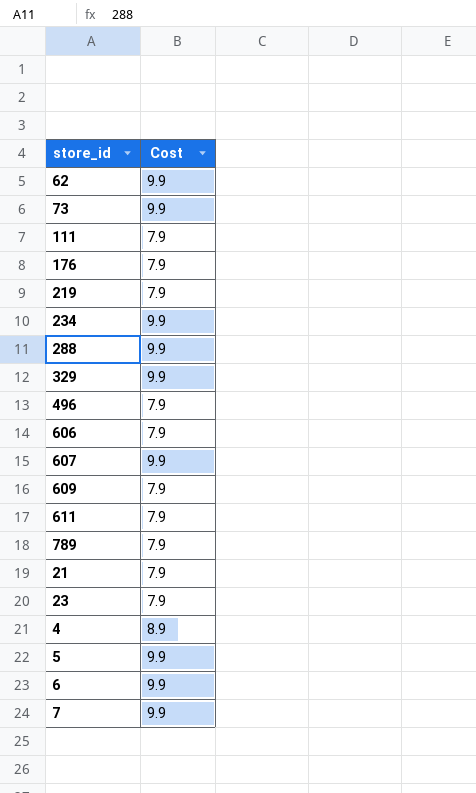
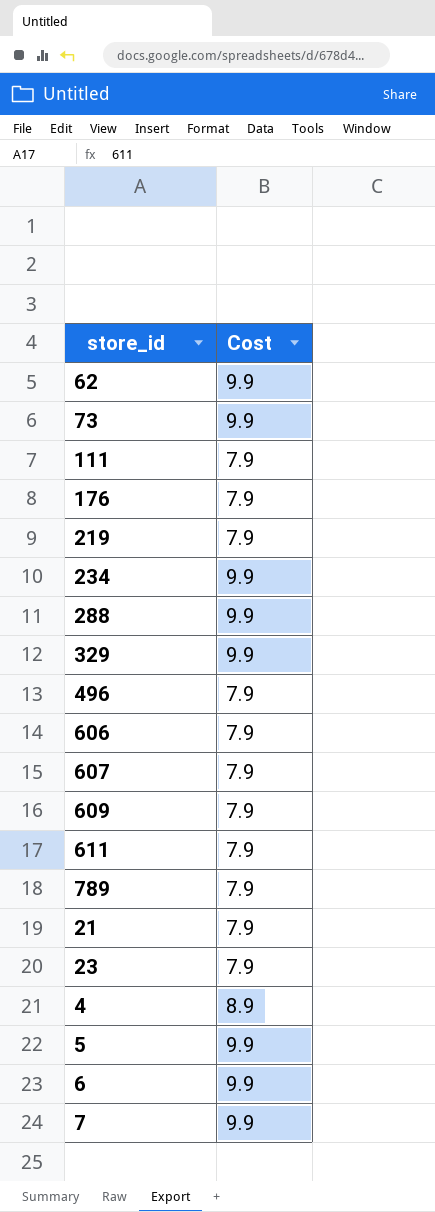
607 | Cost: 9.9 -> 7.9

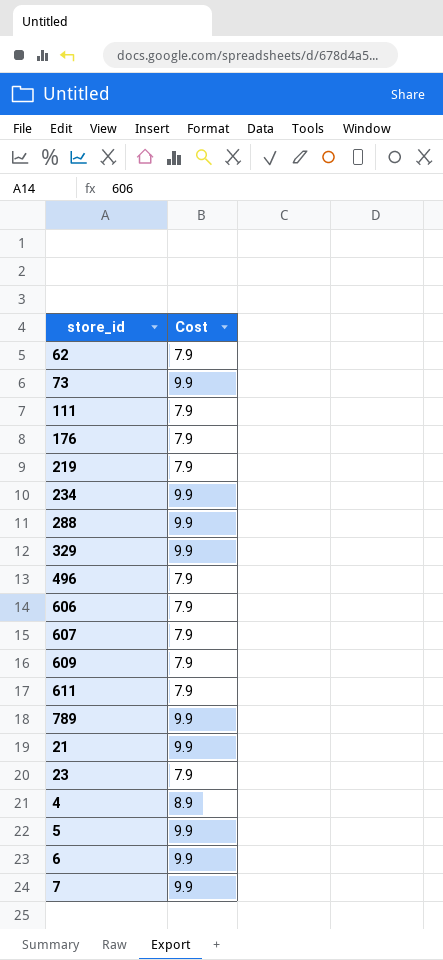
62 | Cost: 9.9 -> 7.9
789 | Cost: 7.9 -> 9.9
21 | Cost: 7.9 -> 9.9

